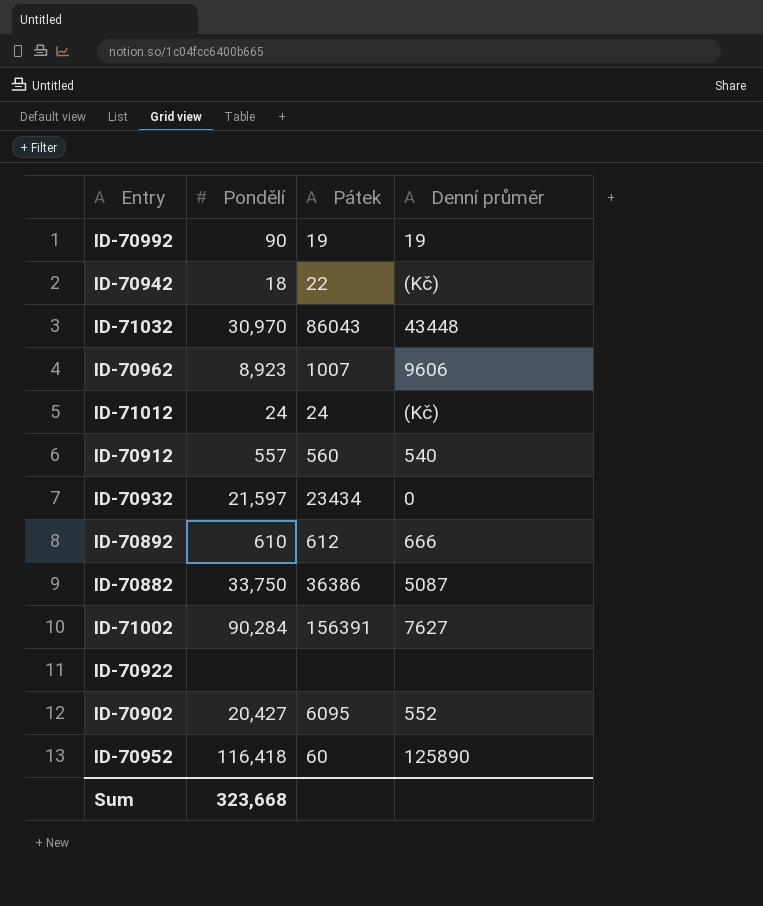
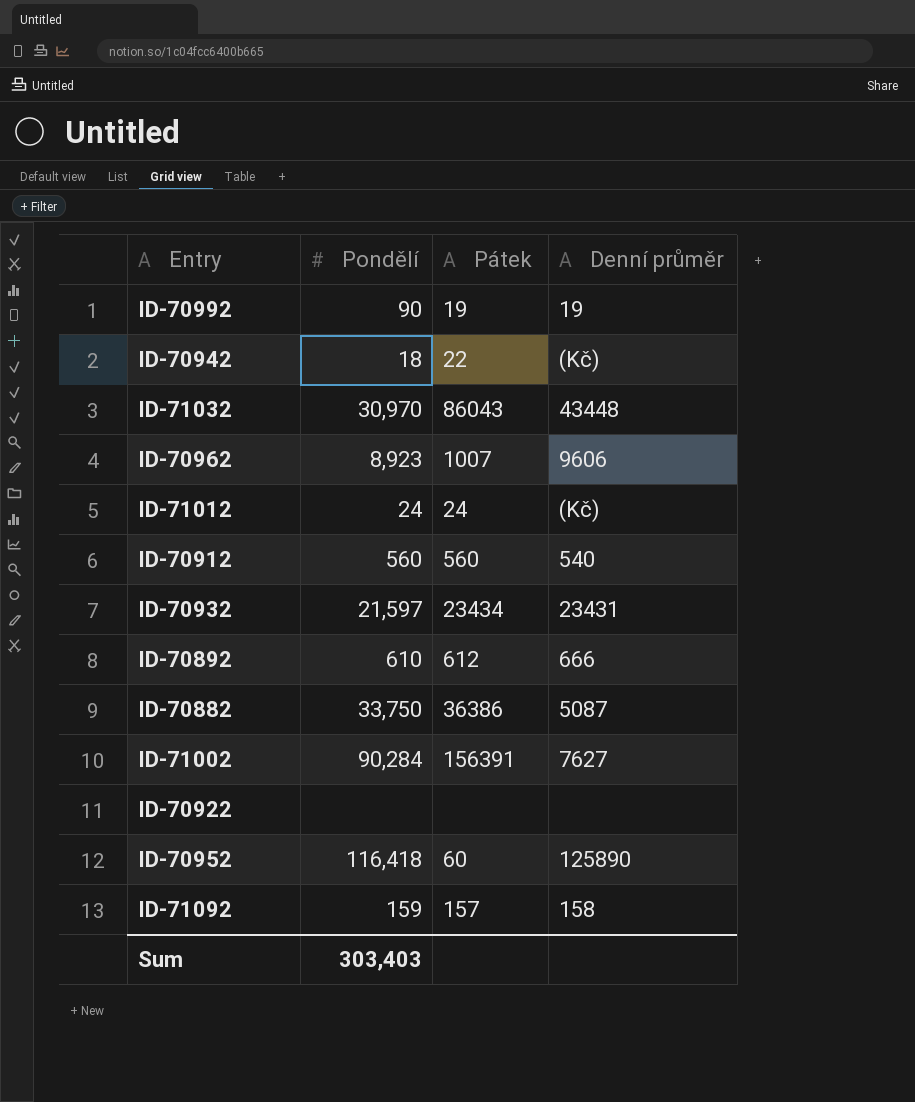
row ID-70902: 20,427 | 6095 | 552 -> none
ID-70912 | Pondělí: 557 -> 560
ID-70932 | Denní průměr: 0 -> 23431
row ID-71092: none -> 159 | 157 | 158
Sum | Pondělí: 323,668 -> 303,403

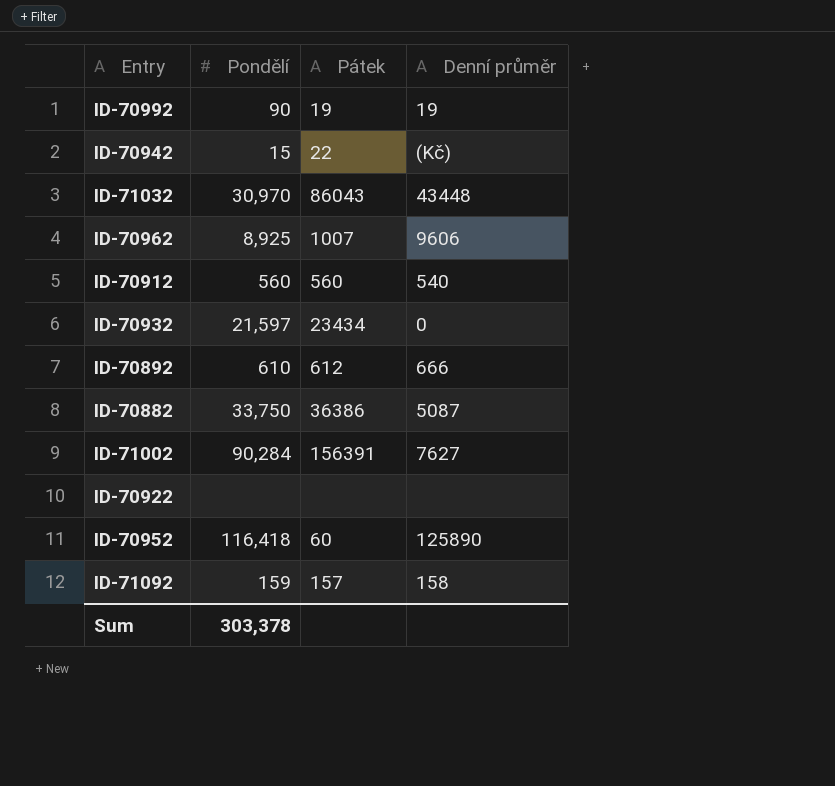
row ID-71012: 24 | 24 | (Kč) -> none
ID-70942 | Pondělí: 18 -> 15
ID-70962 | Pondělí: 8,923 -> 8,925
ID-70932 | Denní průměr: 23431 -> 0
Sum | Pondělí: 303,403 -> 303,378

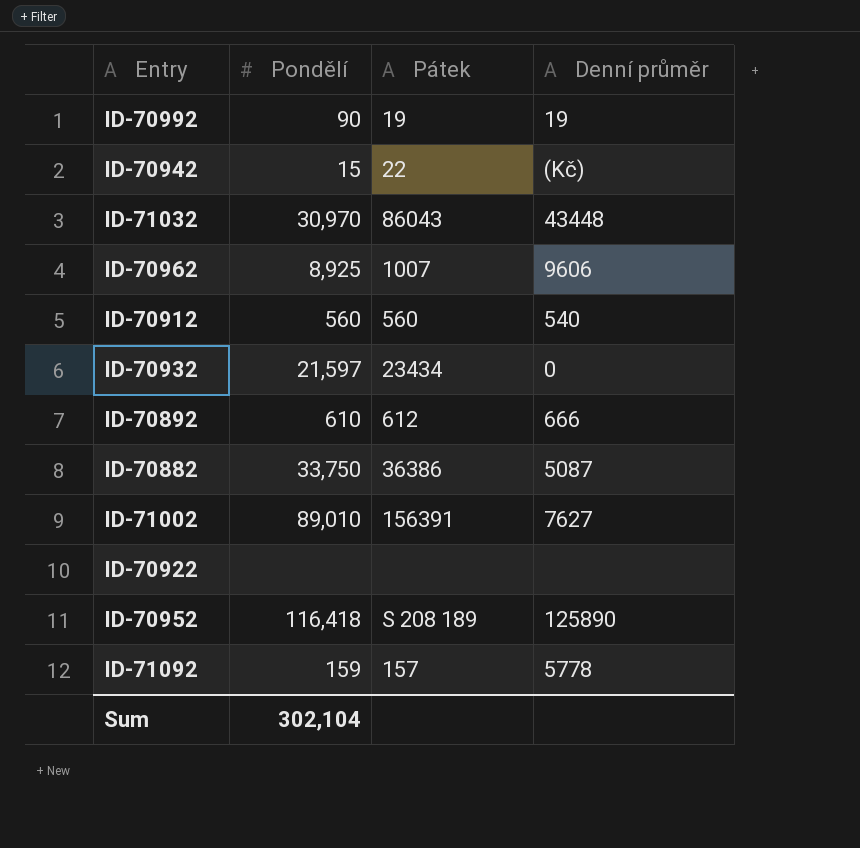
ID-71002 | Pondělí: 90,284 -> 89,010
ID-70952 | Pátek: 60 -> S 208 189
ID-71092 | Denní průměr: 158 -> 5778
Sum | Pondělí: 303,378 -> 302,104

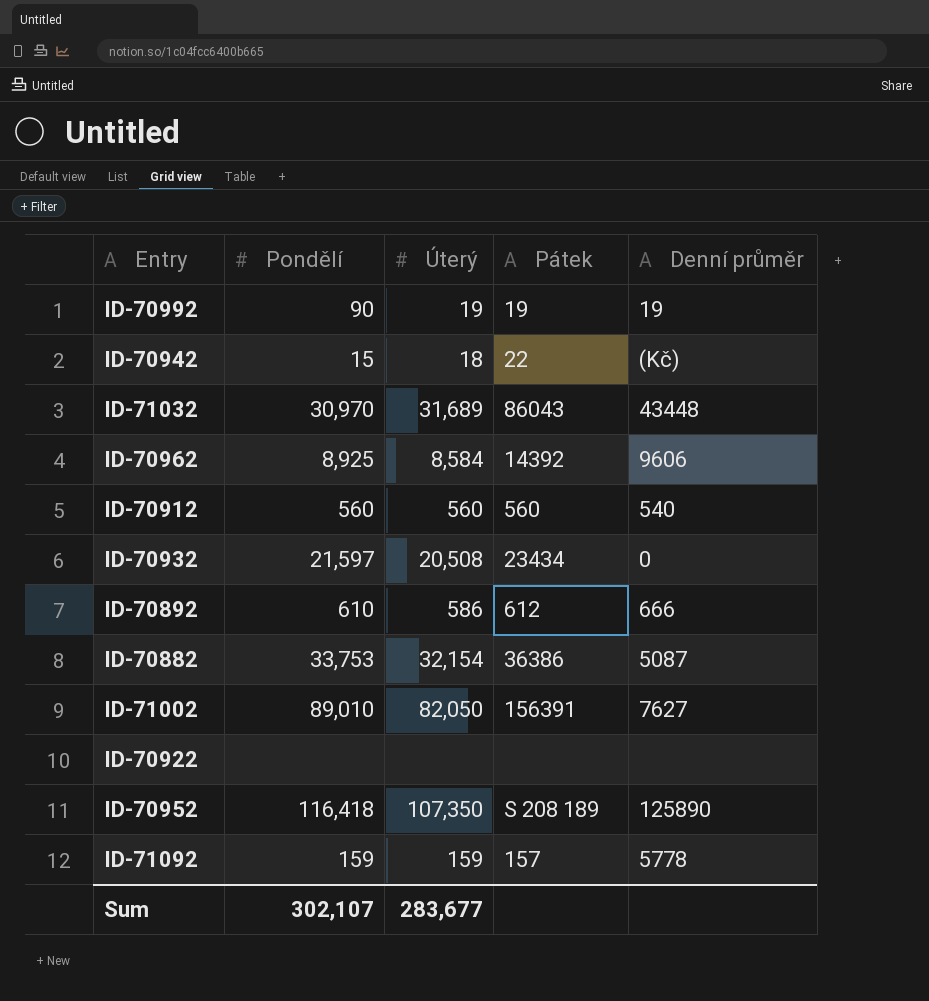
column Úterý | position: none -> 3
ID-70962 | Pátek: 1007 -> 14392
ID-70882 | Pondělí: 33,750 -> 33,753
Sum | Pondělí: 302,104 -> 302,107

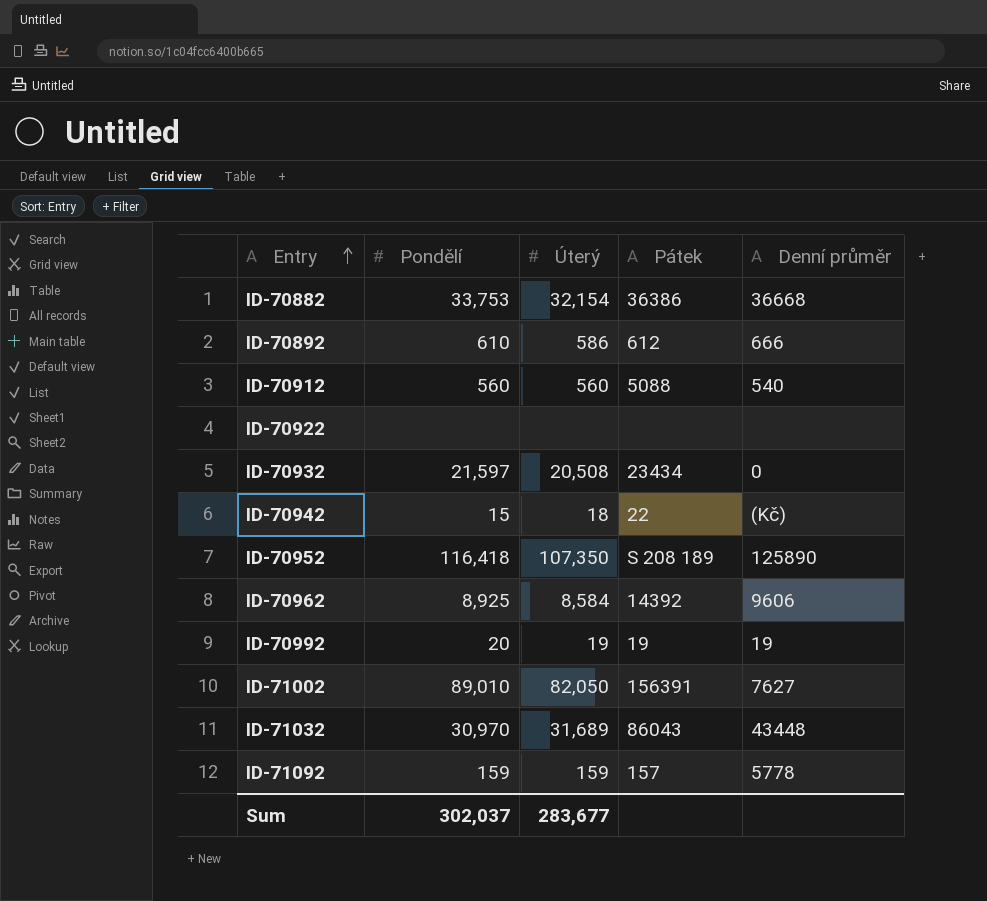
row order: none -> Entry ascending
ID-70882 | Denní průměr: 5087 -> 36668
ID-70912 | Pátek: 560 -> 5088
ID-70992 | Pondělí: 90 -> 20
Sum | Pondělí: 302,107 -> 302,037

